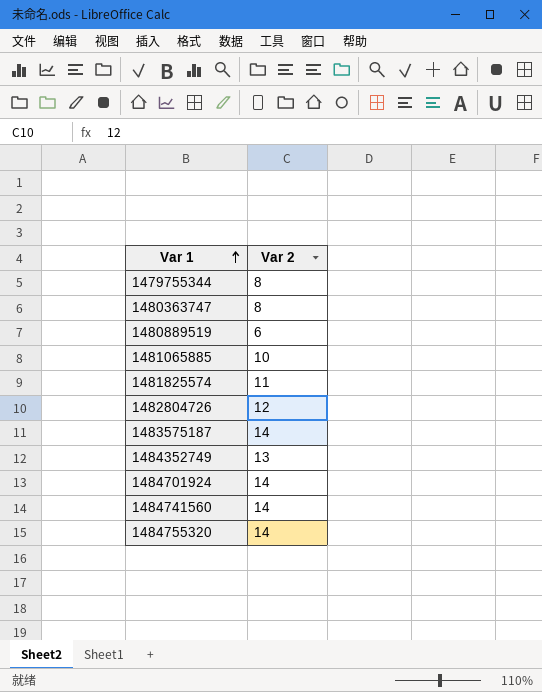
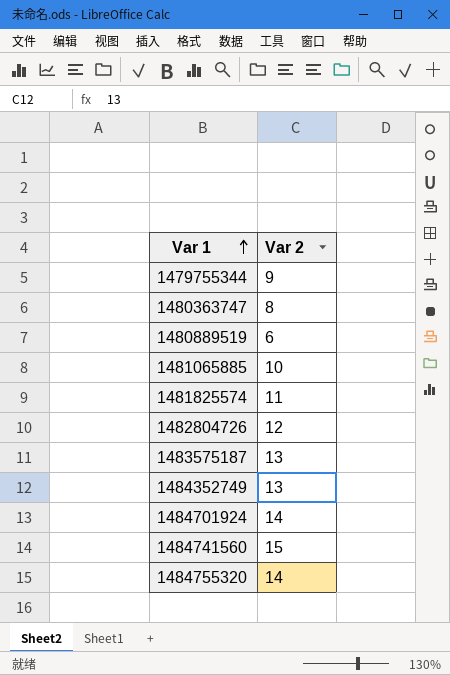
1479755344 | Var 2: 8 -> 9
1483575187 | Var 2: 14 -> 13
1484741560 | Var 2: 14 -> 15

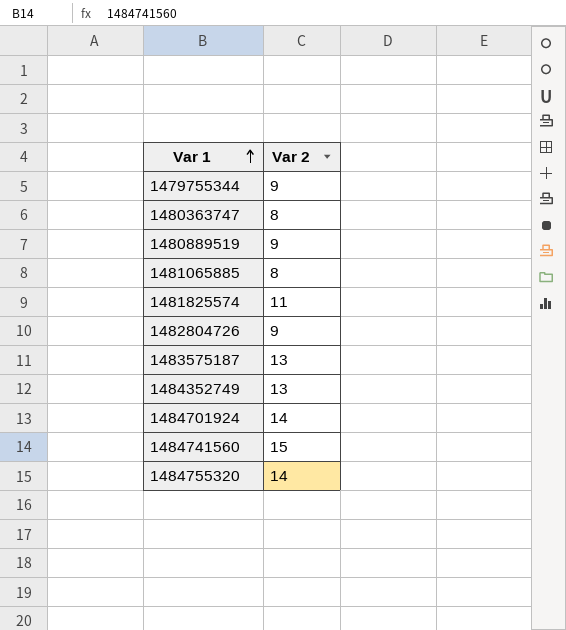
1480889519 | Var 2: 6 -> 9
1481065885 | Var 2: 10 -> 8
1482804726 | Var 2: 12 -> 9

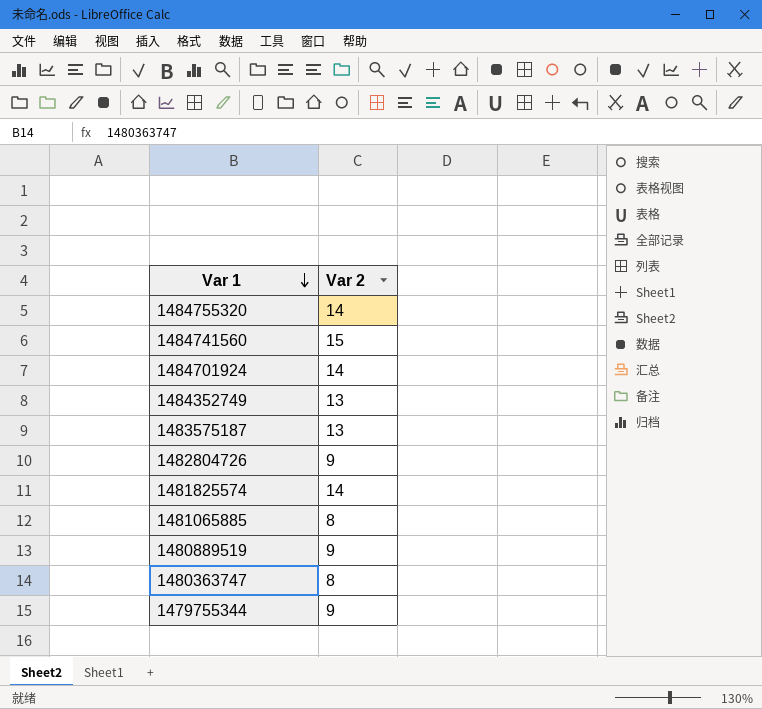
row order: Var 1 ascending -> Var 1 descending
1481825574 | Var 2: 11 -> 14

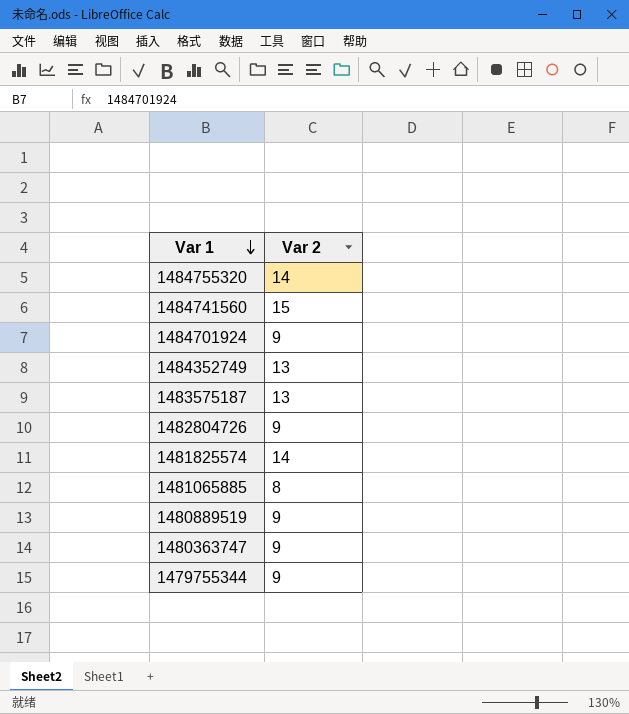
1484701924 | Var 2: 14 -> 9
1480363747 | Var 2: 8 -> 9

